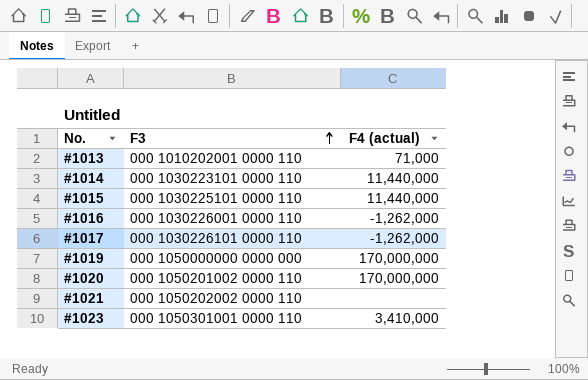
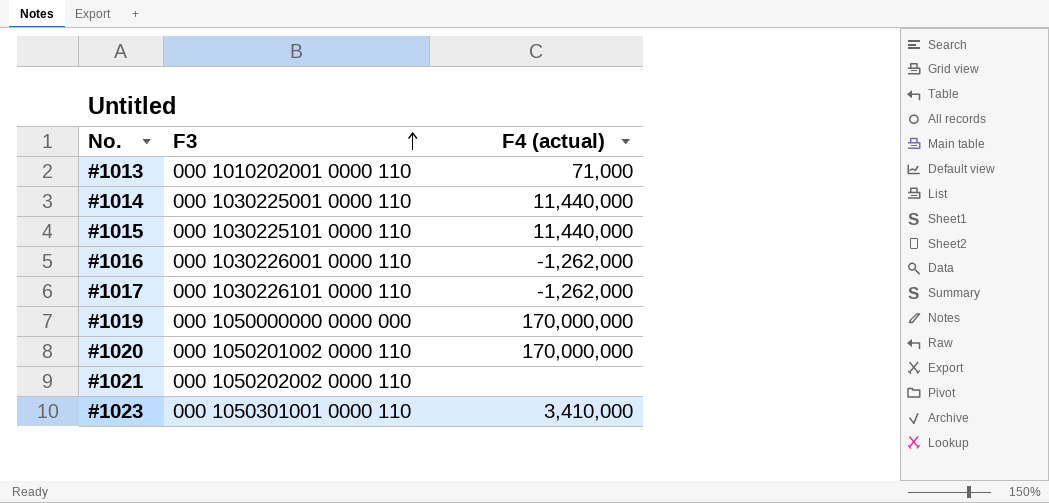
#1014 | F3: 000 1030223101 0000 110 -> 000 1030225001 0000 110

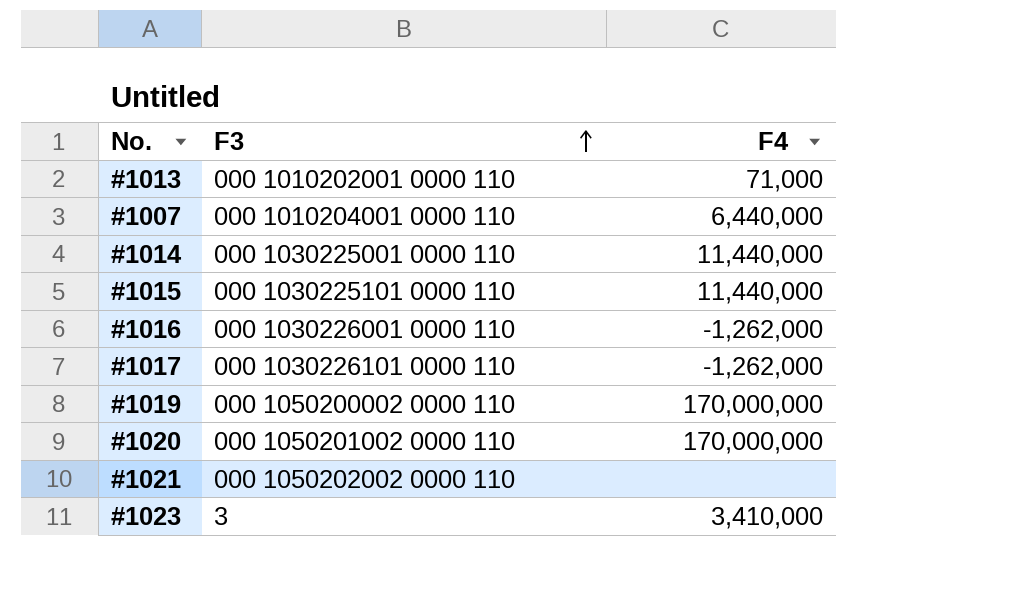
column name: F4 (actual) -> F4
row #1007: none -> 000 1010204001 0000 110 | 6,440,000
#1019 | F3: 000 1050000000 0000 000 -> 000 1050200002 0000 110
#1023 | F3: 000 1050301001 0000 110 -> 3

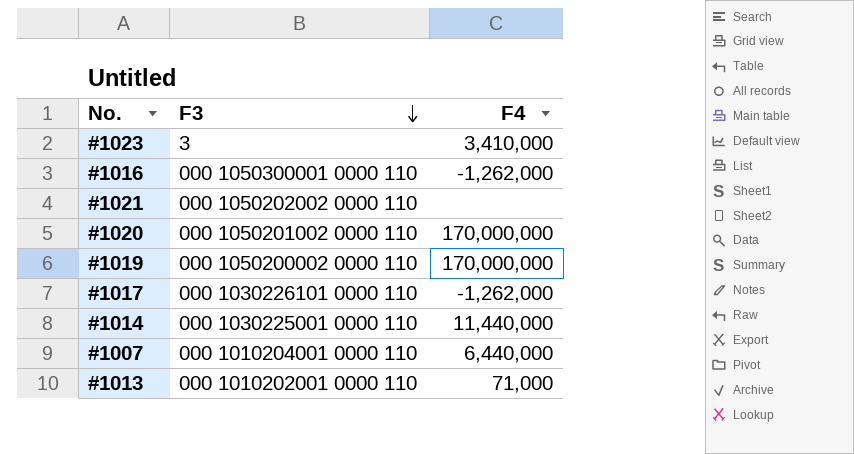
row order: F3 ascending -> F3 descending
row #1015: 000 1030225101 0000 110 | 11,440,000 -> none
#1016 | F3: 000 1030226001 0000 110 -> 000 1050300001 0000 110

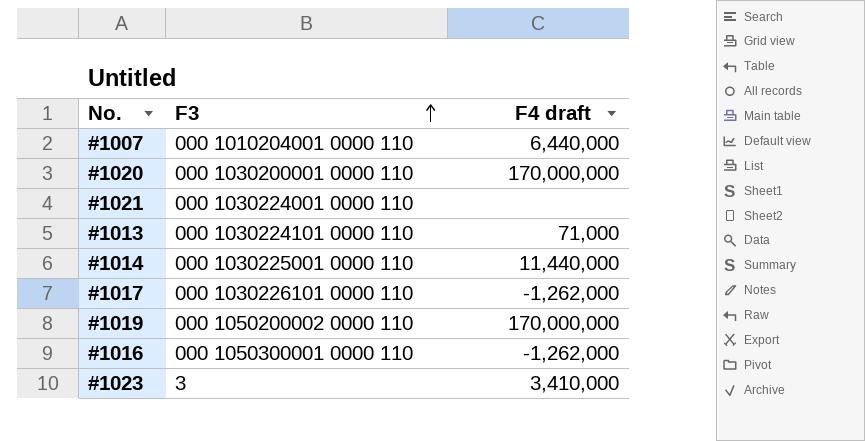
row order: F3 descending -> F3 ascending
column name: F4 -> F4 draft
#1020 | F3: 000 1050201002 0000 110 -> 000 1030200001 0000 110
#1021 | F3: 000 1050202002 0000 110 -> 000 1030224001 0000 110
#1013 | F3: 000 1010202001 0000 110 -> 000 1030224101 0000 110

